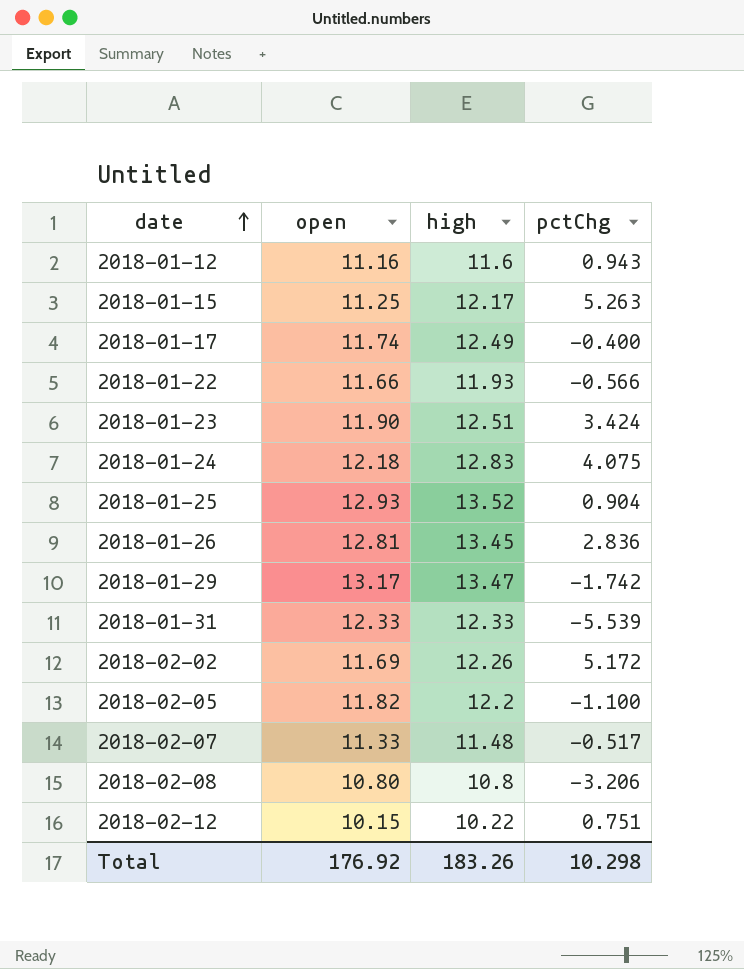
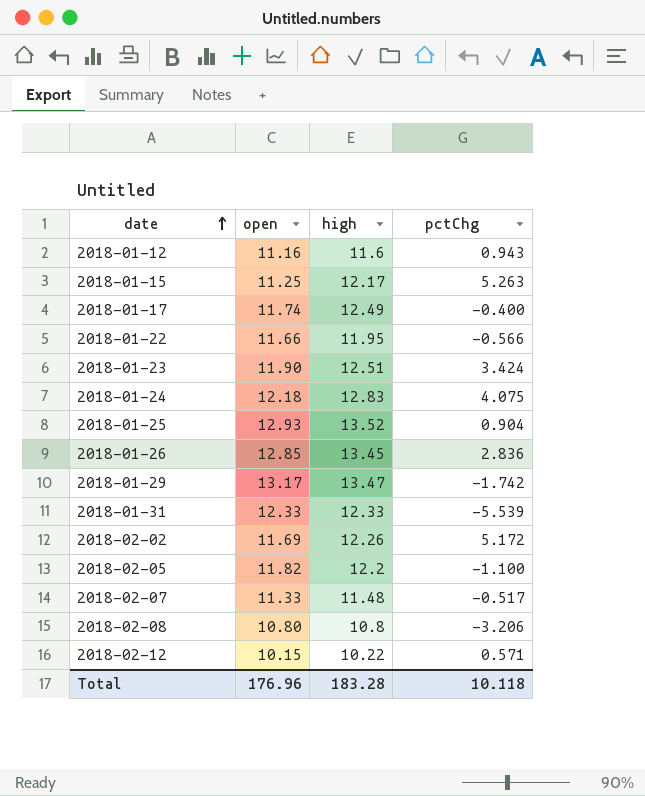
2018-01-22 | high: 11.93 -> 11.95
2018-01-26 | open: 12.81 -> 12.85
2018-02-12 | pctChg: 0.751 -> 0.571
Total | open: 176.92 -> 176.96
Total | high: 183.26 -> 183.28
Total | pctChg: 10.298 -> 10.118

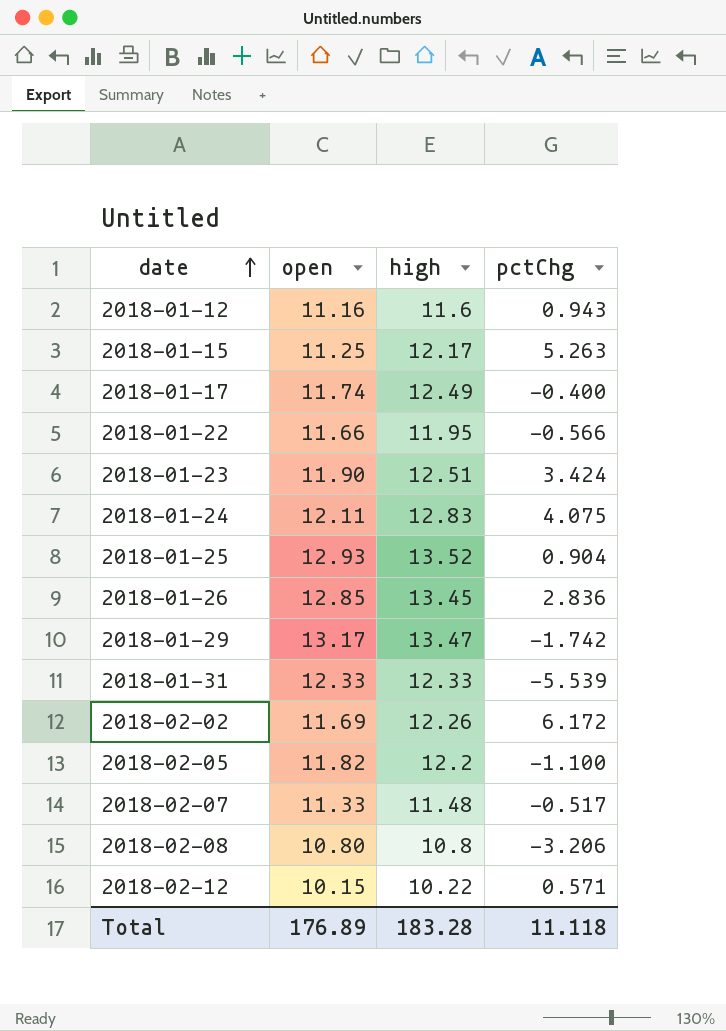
2018-01-24 | open: 12.18 -> 12.11
2018-02-02 | pctChg: 5.172 -> 6.172
Total | open: 176.96 -> 176.89
Total | pctChg: 10.118 -> 11.118

